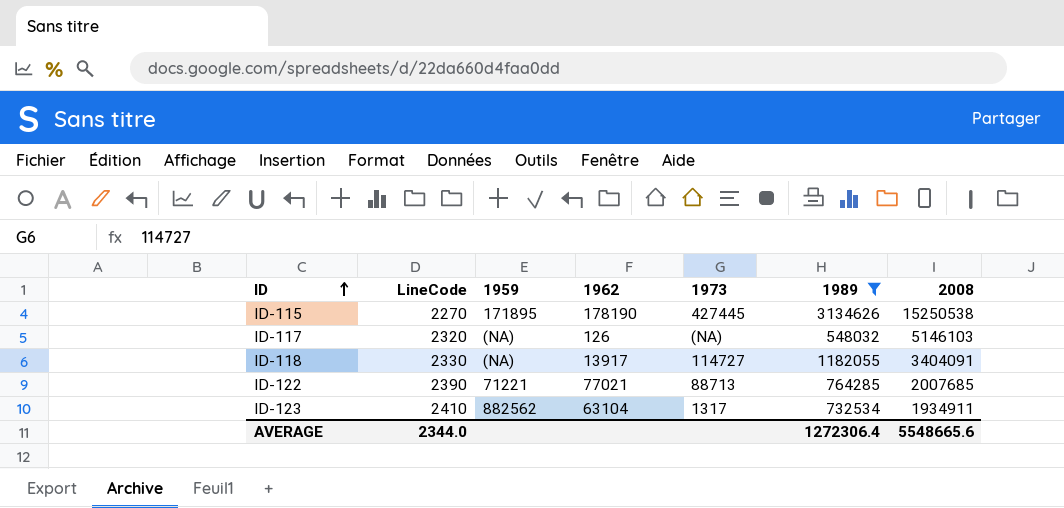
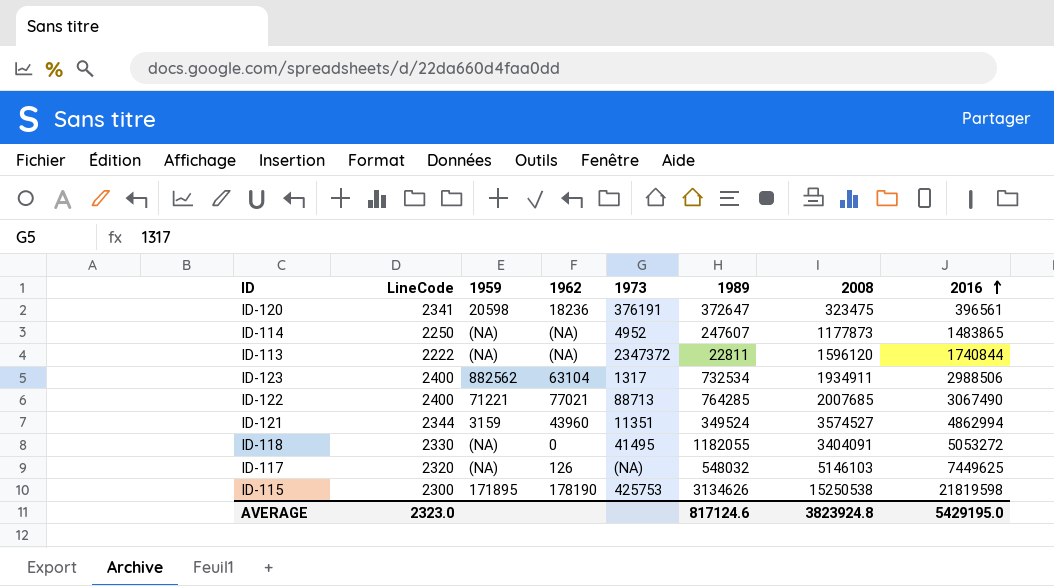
filter: 1989 >= 548032 -> none
row order: ID ascending -> 2016 ascending
column 2016 | position: none -> 8
ID-123 | LineCode: 2410 -> 2400
ID-122 | LineCode: 2390 -> 2400
ID-118 | 1962: 13917 -> 0
ID-118 | 1973: 114727 -> 41495
ID-115 | LineCode: 2270 -> 2300
ID-115 | 1973: 427445 -> 425753
AVERAGE | LineCode: 2344.0 -> 2323.0
AVERAGE | 1989: 1272306.4 -> 817124.6
AVERAGE | 2008: 5548665.6 -> 3823924.8

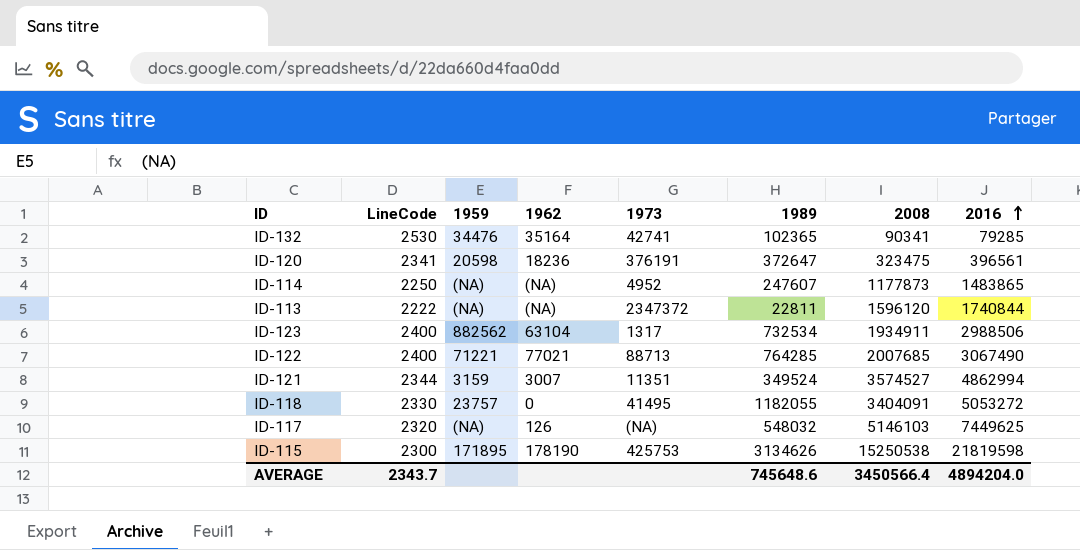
row ID-132: none -> 2530 | 34476 | 35164 | 42741 | 102365 | 90341 | 79285
ID-121 | 1962: 43960 -> 3007
ID-118 | 1959: (NA) -> 23757
AVERAGE | LineCode: 2323.0 -> 2343.7
AVERAGE | 1989: 817124.6 -> 745648.6
AVERAGE | 2008: 3823924.8 -> 3450566.4
AVERAGE | 2016: 5429195.0 -> 4894204.0

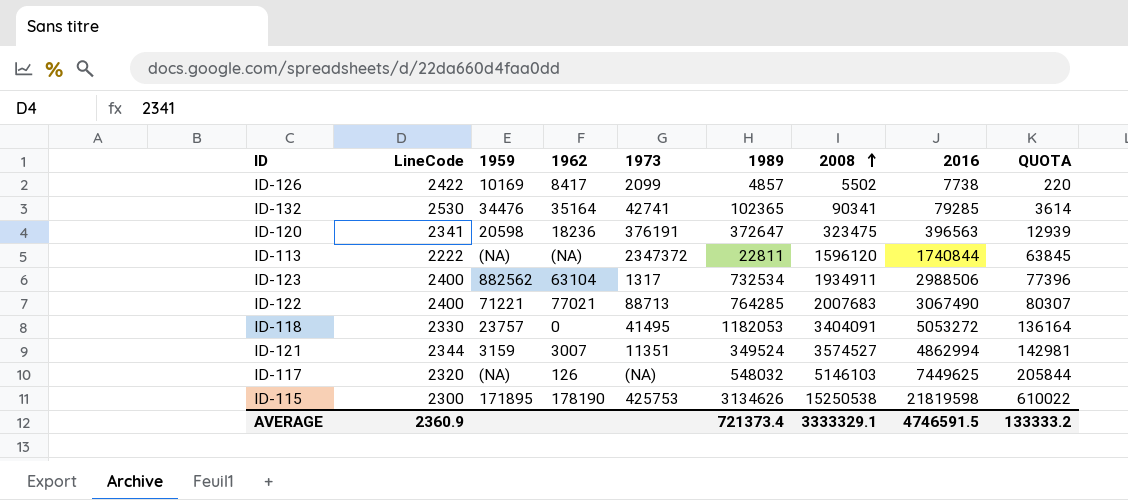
row order: 2016 ascending -> 2008 ascending
column QUOTA | formula: none -> [2008] * 0.04
row ID-114: 2250 | (NA) | (NA) | 4952 | 247607 | 1177873 | 1483865 -> none
row ID-126: none -> 2422 | 10169 | 8417 | 2099 | 4857 | 5502 | 7738 | 220
ID-120 | 2016: 396561 -> 396563
ID-122 | 2008: 2007685 -> 2007683
ID-118 | 1989: 1182055 -> 1182053
AVERAGE | LineCode: 2343.7 -> 2360.9
AVERAGE | 1989: 745648.6 -> 721373.4
AVERAGE | 2008: 3450566.4 -> 3333329.1
AVERAGE | 2016: 4894204.0 -> 4746591.5

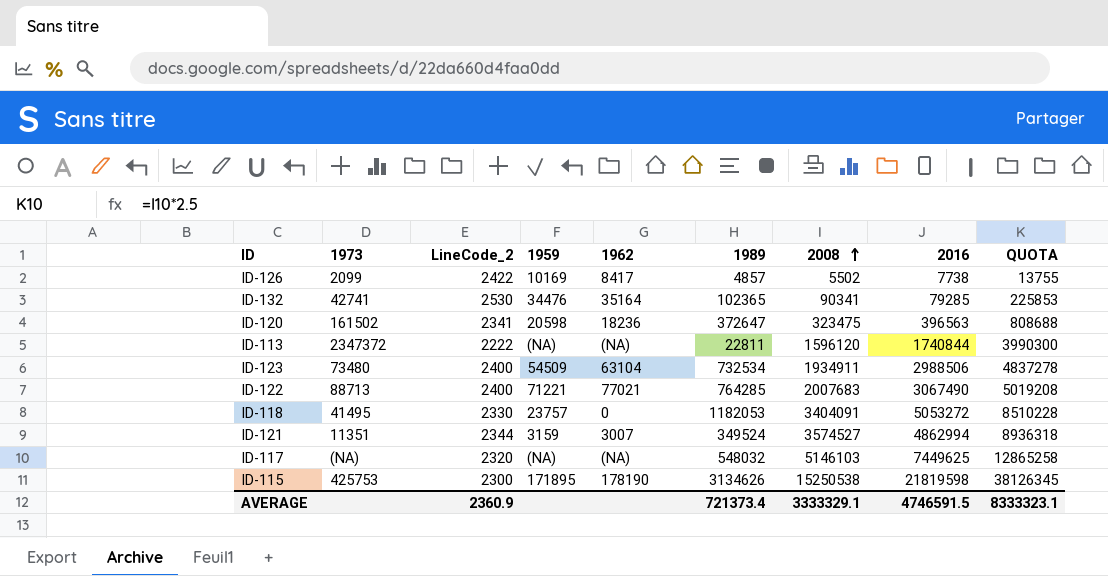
column 1973 | position: 5 -> 2
column name: LineCode -> LineCode_2
column QUOTA | formula: [2008] * 0.04 -> [2008] * 2.5
ID-120 | 1973: 376191 -> 161502
ID-123 | 1973: 1317 -> 73480
ID-123 | 1959: 882562 -> 54509
ID-117 | 1962: 126 -> (NA)
AVERAGE | QUOTA: 133333.2 -> 8333323.1

